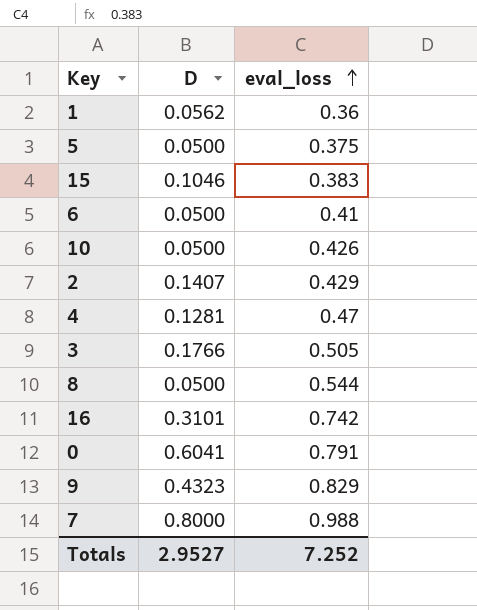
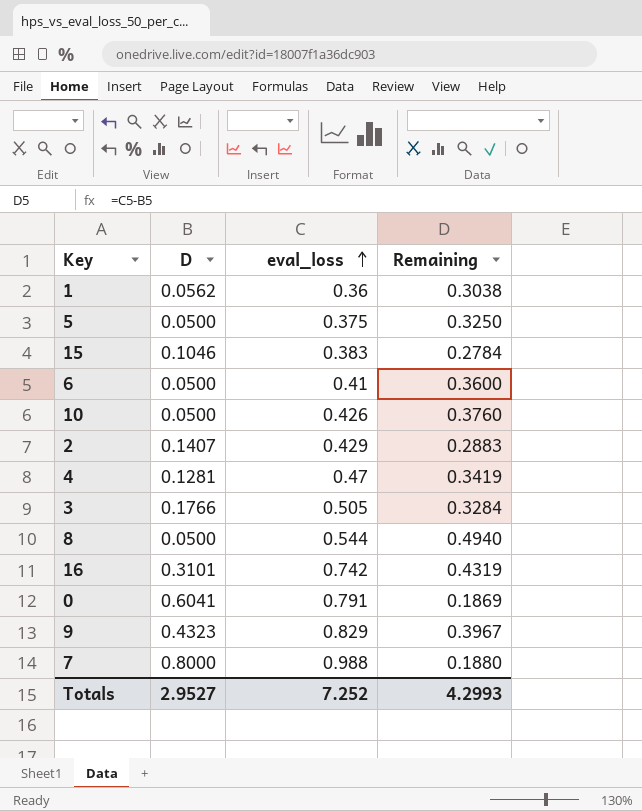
column Remaining | formula: none -> [eval_loss] - [D]

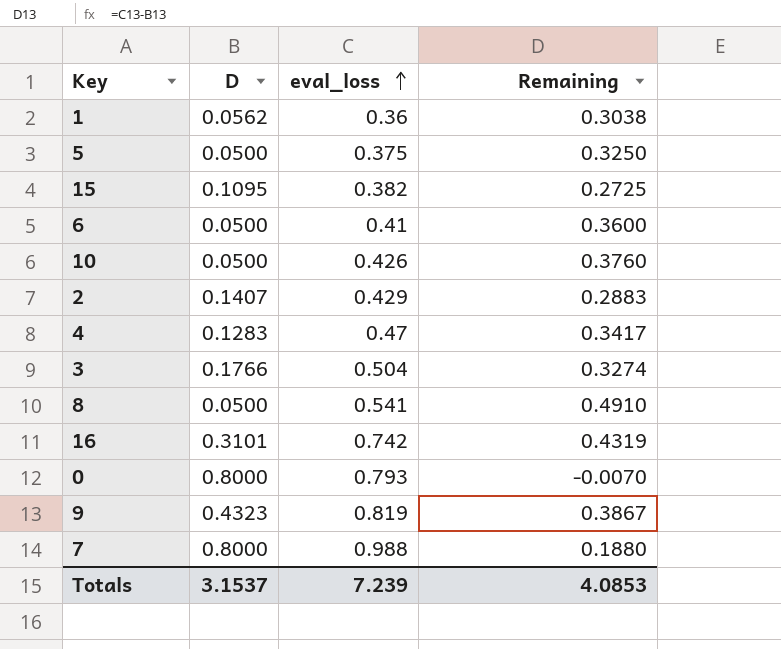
15 | D: 0.1046 -> 0.1095
15 | eval_loss: 0.383 -> 0.382
15 | Remaining: 0.2784 -> 0.2725
4 | D: 0.1281 -> 0.1283
4 | Remaining: 0.3419 -> 0.3417
3 | eval_loss: 0.505 -> 0.504
3 | Remaining: 0.3284 -> 0.3274
8 | eval_loss: 0.544 -> 0.541
8 | Remaining: 0.4940 -> 0.4910
0 | D: 0.6041 -> 0.8000
0 | eval_loss: 0.791 -> 0.793
0 | Remaining: 0.1869 -> -0.0070
9 | eval_loss: 0.829 -> 0.819
9 | Remaining: 0.3967 -> 0.3867
Totals | D: 2.9527 -> 3.1537
Totals | eval_loss: 7.252 -> 7.239
Totals | Remaining: 4.2993 -> 4.0853

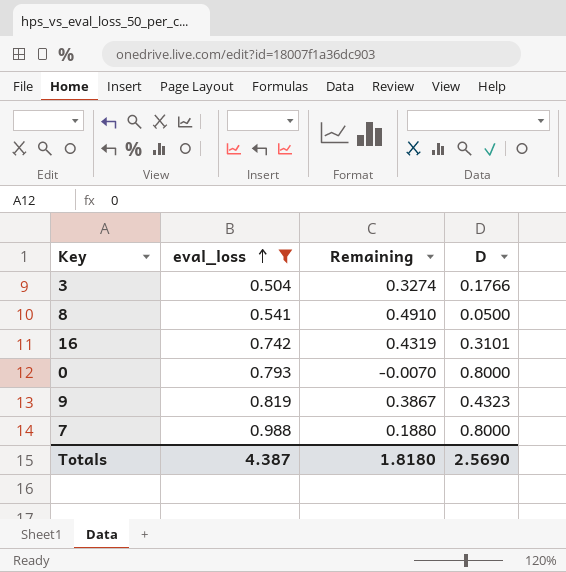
filter: none -> eval_loss >= 0.504
column D | position: 2 -> 4
Totals | eval_loss: 7.239 -> 4.387
Totals | Remaining: 4.0853 -> 1.8180
Totals | D: 3.1537 -> 2.5690

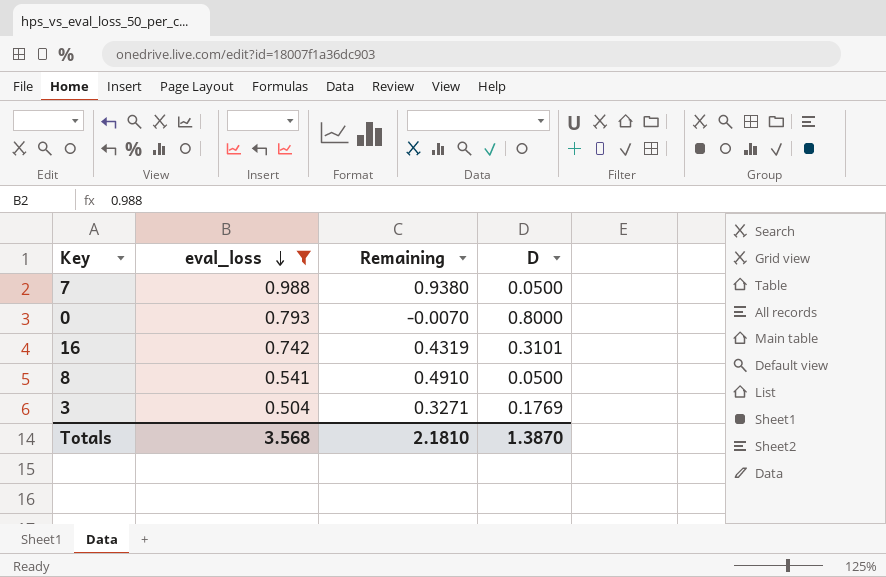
row order: eval_loss ascending -> eval_loss descending
row 9: 0.819 | 0.3867 | 0.4323 -> none
7 | Remaining: 0.1880 -> 0.9380
7 | D: 0.8000 -> 0.0500
3 | Remaining: 0.3274 -> 0.3271
3 | D: 0.1766 -> 0.1769
Totals | eval_loss: 4.387 -> 3.568
Totals | Remaining: 1.8180 -> 2.1810
Totals | D: 2.5690 -> 1.3870

